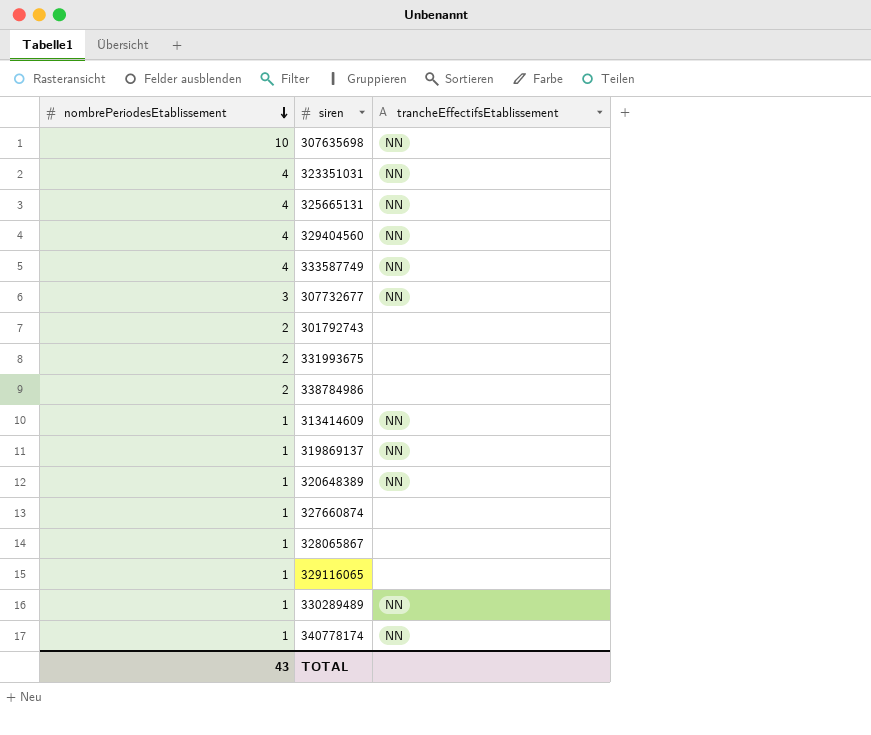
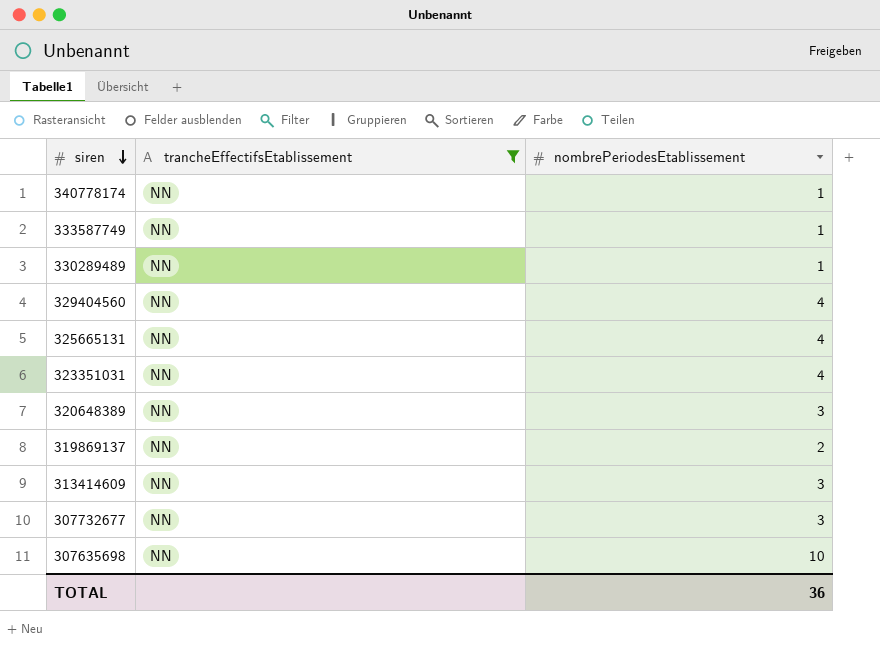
filter: none -> trancheEffectifsEtablissement = NN
row order: nombrePeriodesEtablissement descending -> siren descending
column nombrePeriodesEtablissement | position: 1 -> 3
333587749 | nombrePeriodesEtablissement: 4 -> 1
320648389 | nombrePeriodesEtablissement: 1 -> 3
319869137 | nombrePeriodesEtablissement: 1 -> 2
313414609 | nombrePeriodesEtablissement: 1 -> 3
TOTAL | nombrePeriodesEtablissement: 43 -> 36

